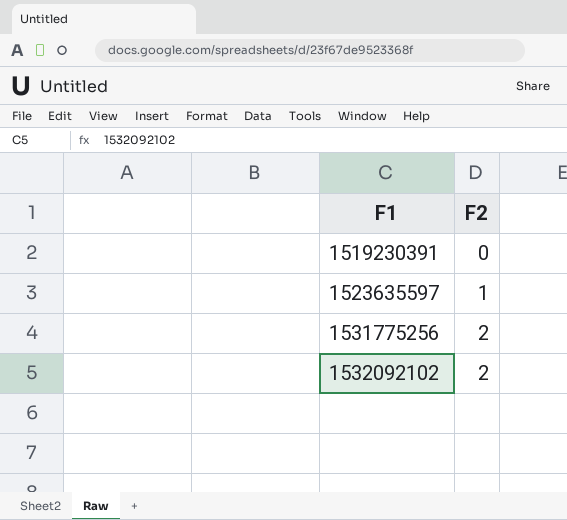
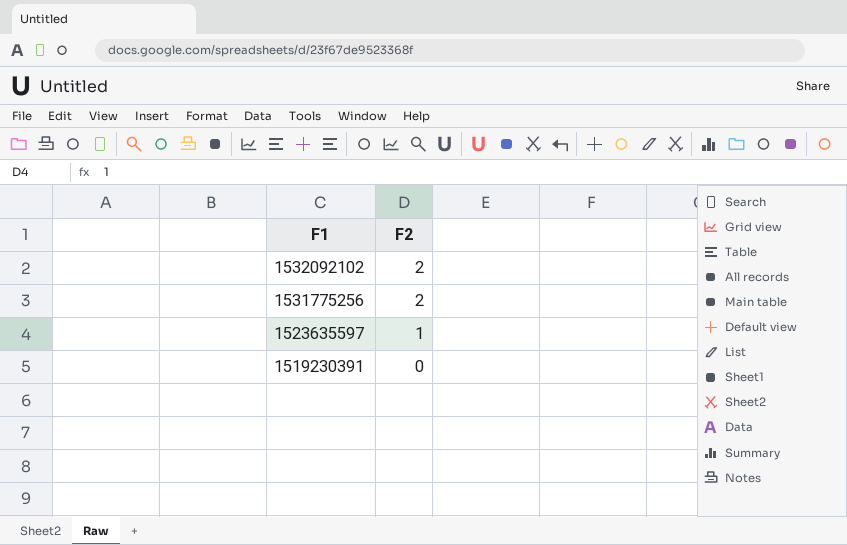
row order: F1 ascending -> F1 descending

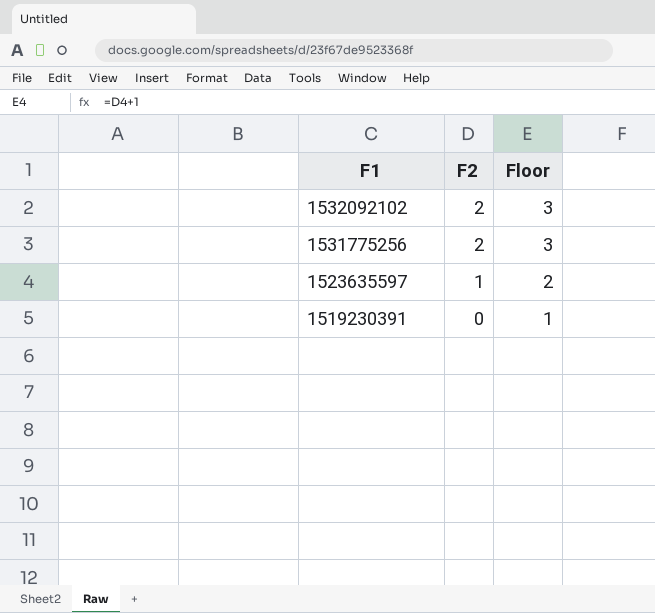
column Floor | formula: none -> [F2] + 1

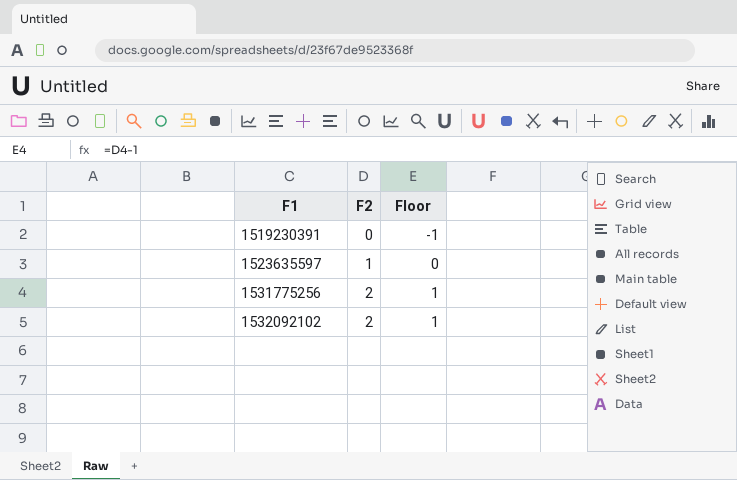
row order: F1 descending -> F1 ascending
column Floor | formula: [F2] + 1 -> [F2] - 1

